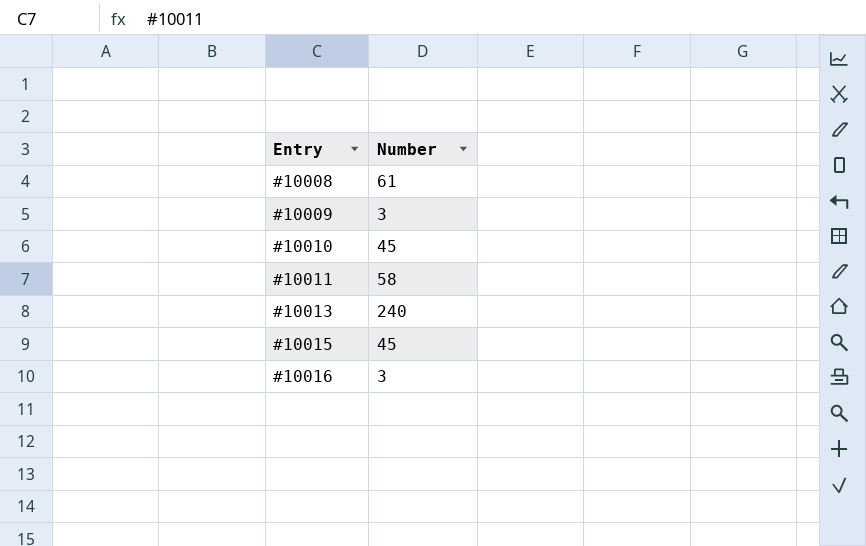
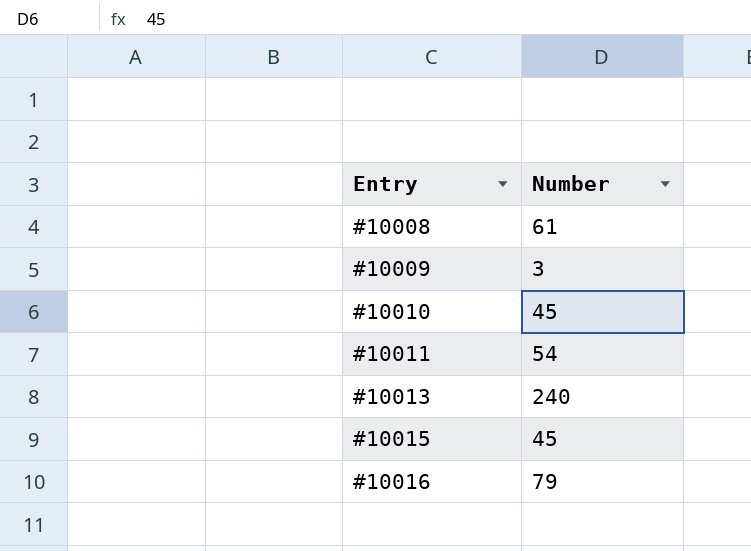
#10011 | Number: 58 -> 54
#10016 | Number: 3 -> 79

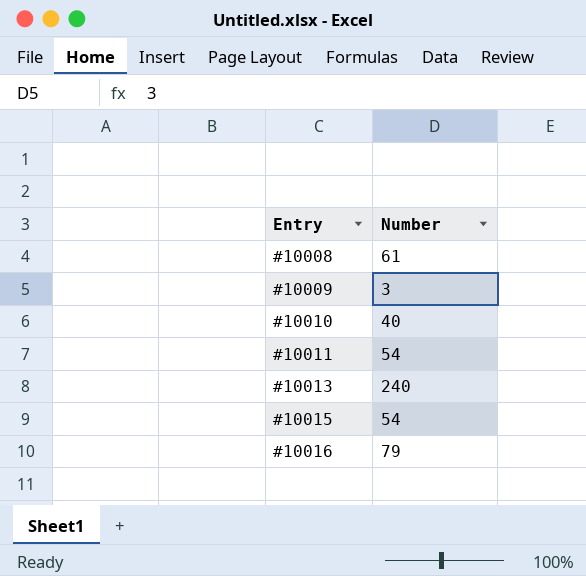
#10010 | Number: 45 -> 40
#10015 | Number: 45 -> 54

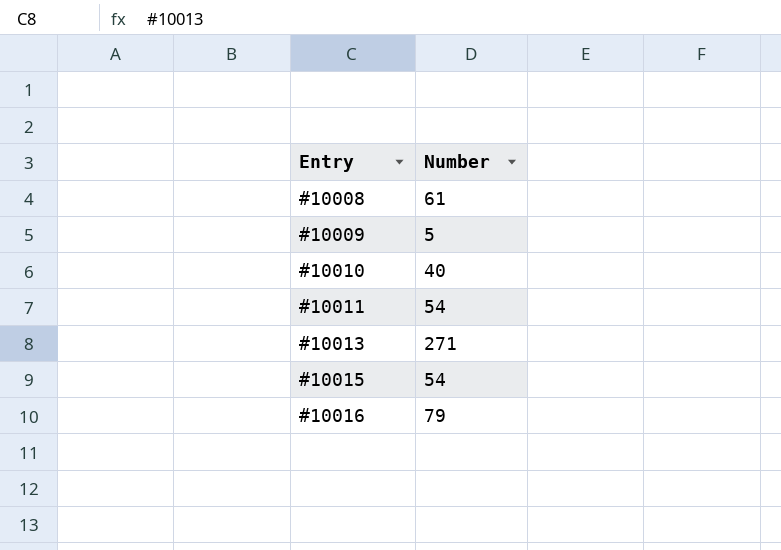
#10009 | Number: 3 -> 5
#10013 | Number: 240 -> 271

